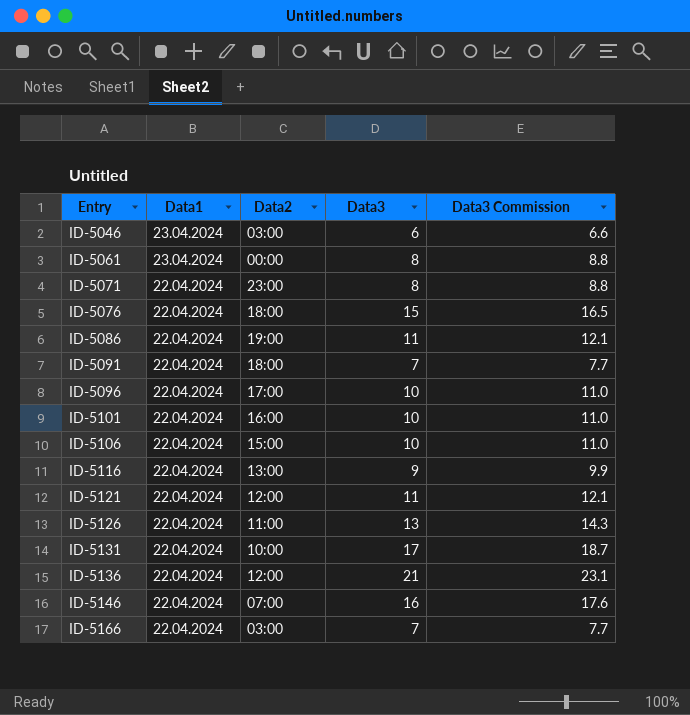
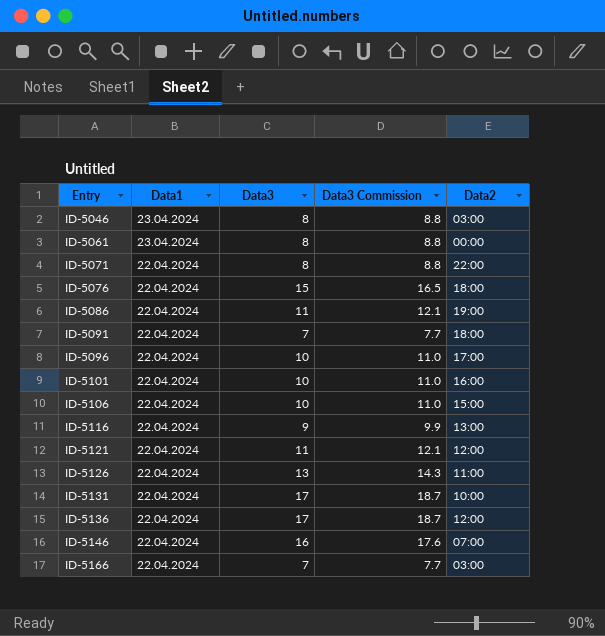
column Data2 | position: 3 -> 5
ID-5046 | Data3: 6 -> 8
ID-5046 | Data3 Commission: 6.6 -> 8.8
ID-5071 | Data2: 23:00 -> 22:00
ID-5136 | Data3: 21 -> 17
ID-5136 | Data3 Commission: 23.1 -> 18.7

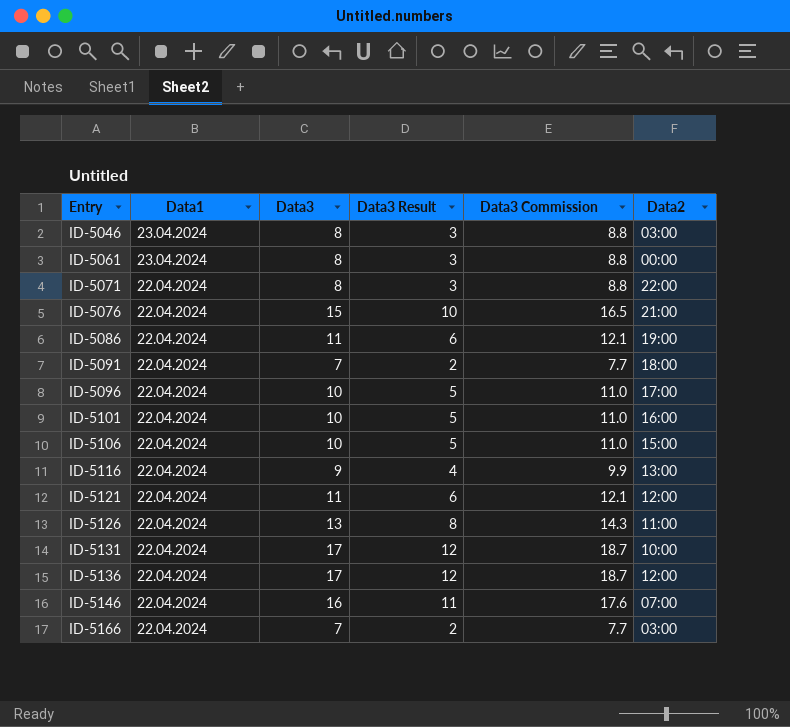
column Data3 Result | formula: none -> [Data3] - 5
ID-5076 | Data2: 18:00 -> 21:00

